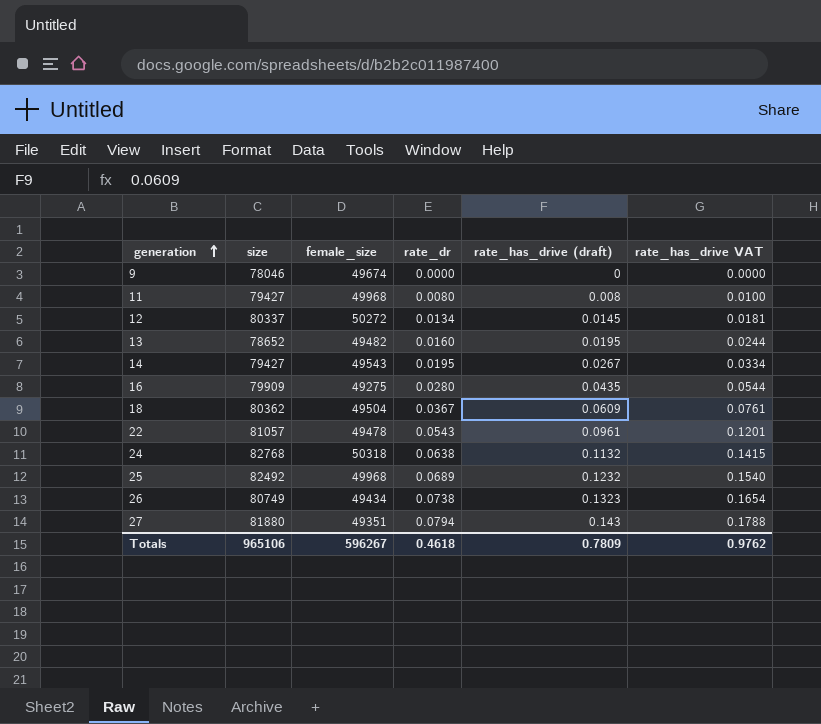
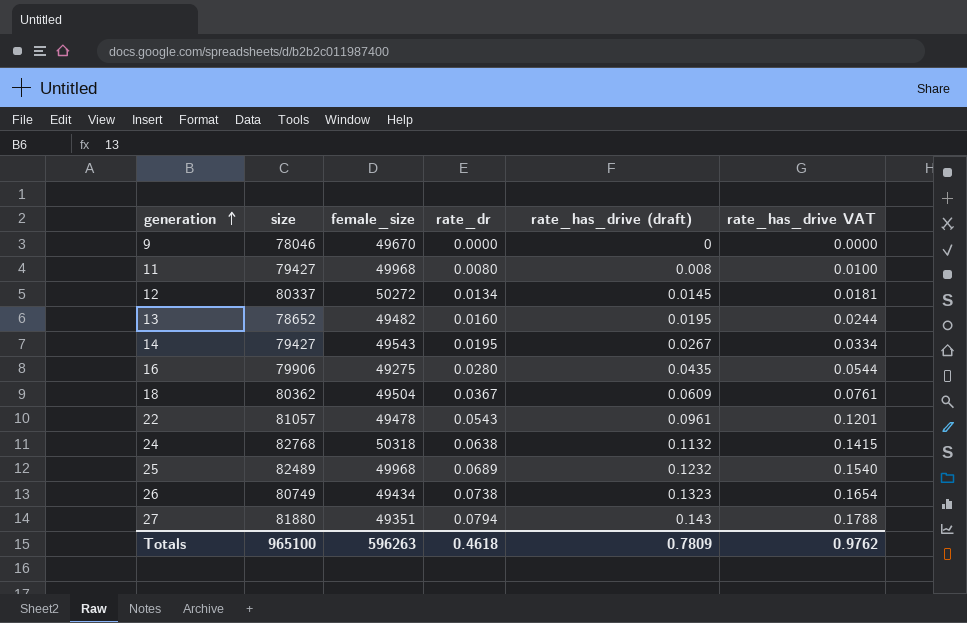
9 | female_size: 49674 -> 49670
16 | size: 79909 -> 79906
25 | size: 82492 -> 82489
Totals | size: 965106 -> 965100
Totals | female_size: 596267 -> 596263

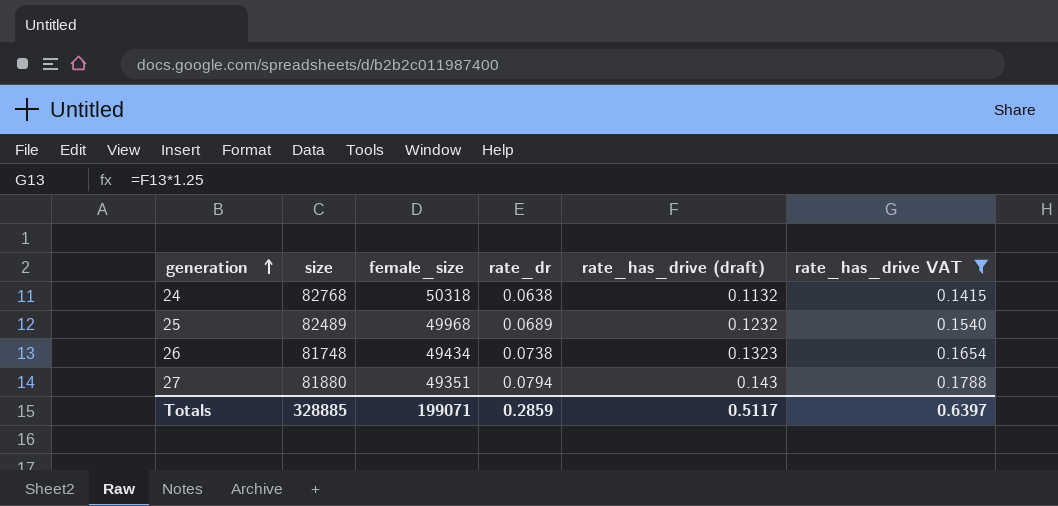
filter: none -> rate_has_drive VAT >= 0.1415
26 | size: 80749 -> 81748
Totals | size: 965100 -> 328885
Totals | female_size: 596263 -> 199071
Totals | rate_dr: 0.4618 -> 0.2859
Totals | rate_has_drive (draft): 0.7809 -> 0.5117
Totals | rate_has_drive VAT: 0.9762 -> 0.6397

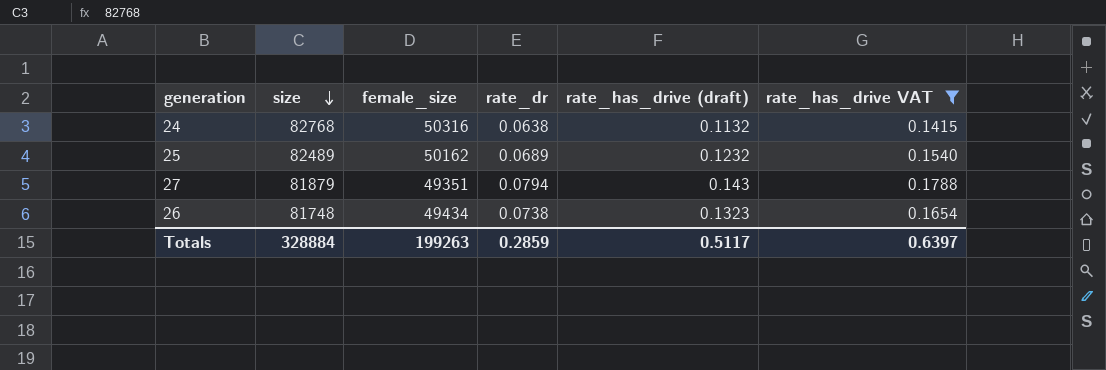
row order: generation ascending -> size descending
24 | female_size: 50318 -> 50316
25 | female_size: 49968 -> 50162
27 | size: 81880 -> 81879
Totals | size: 328885 -> 328884
Totals | female_size: 199071 -> 199263

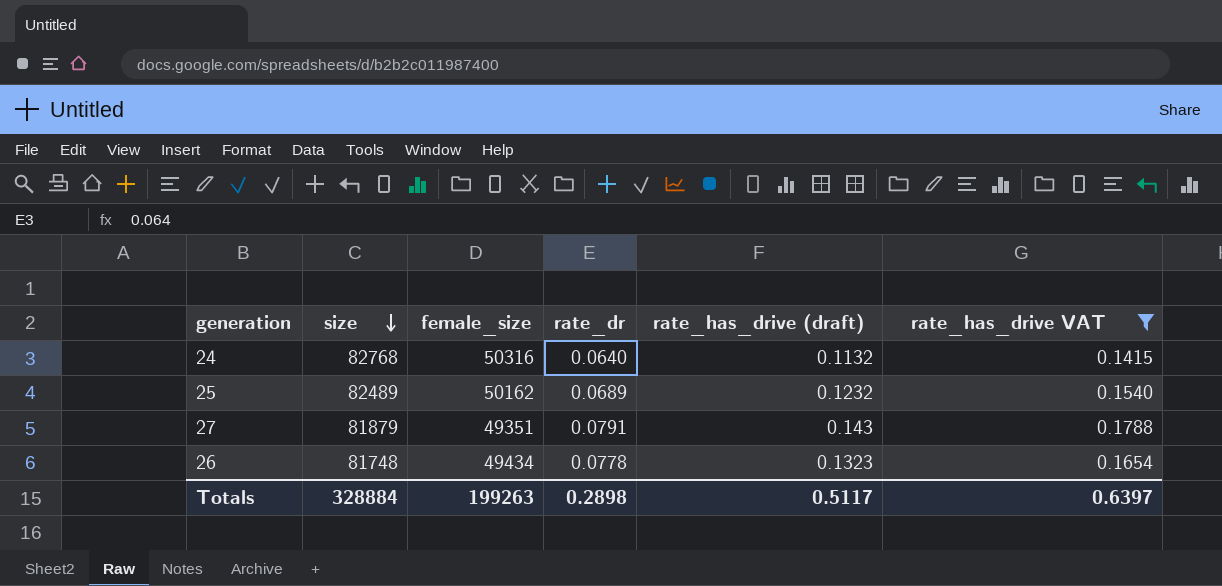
24 | rate_dr: 0.0638 -> 0.0640
27 | rate_dr: 0.0794 -> 0.0791
26 | rate_dr: 0.0738 -> 0.0778
Totals | rate_dr: 0.2859 -> 0.2898

